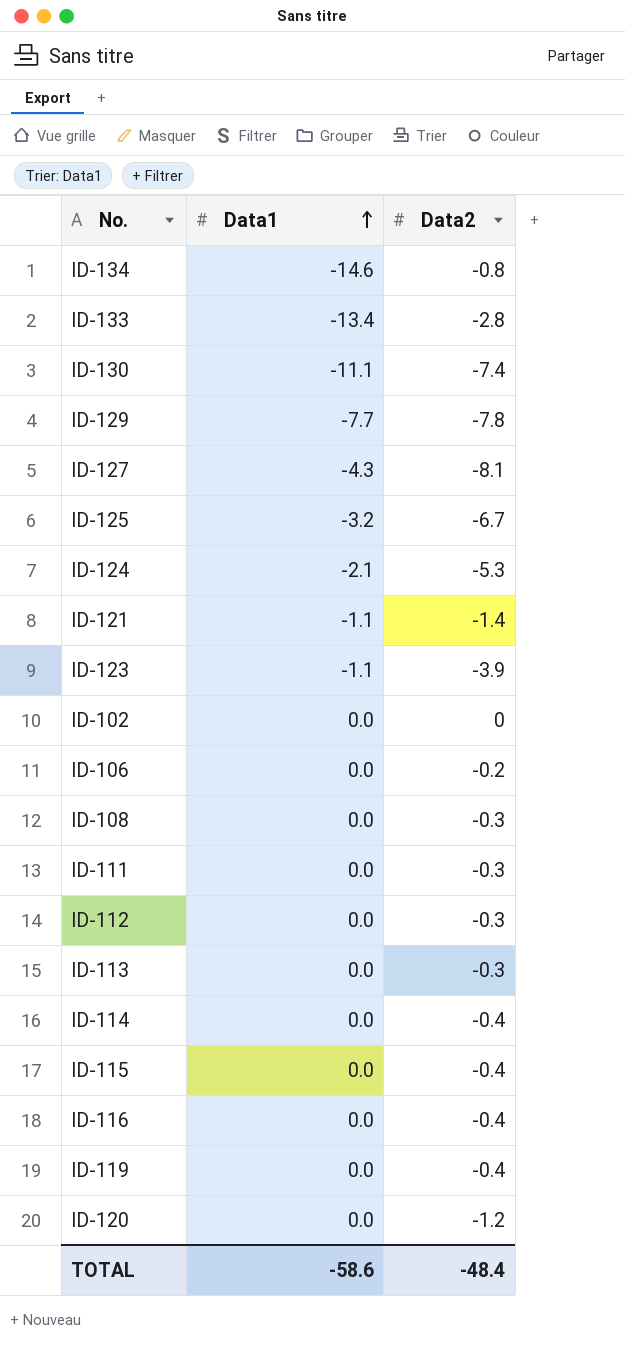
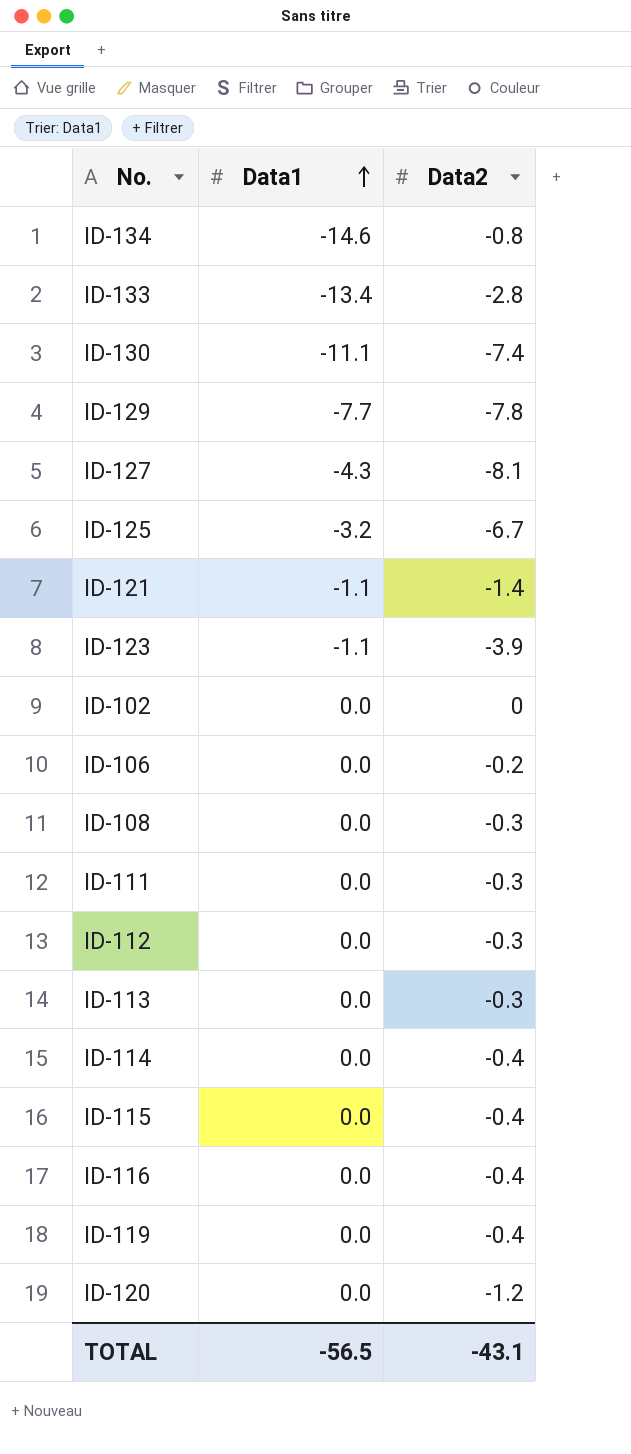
row ID-124: -2.1 | -5.3 -> none
TOTAL | Data1: -58.6 -> -56.5
TOTAL | Data2: -48.4 -> -43.1

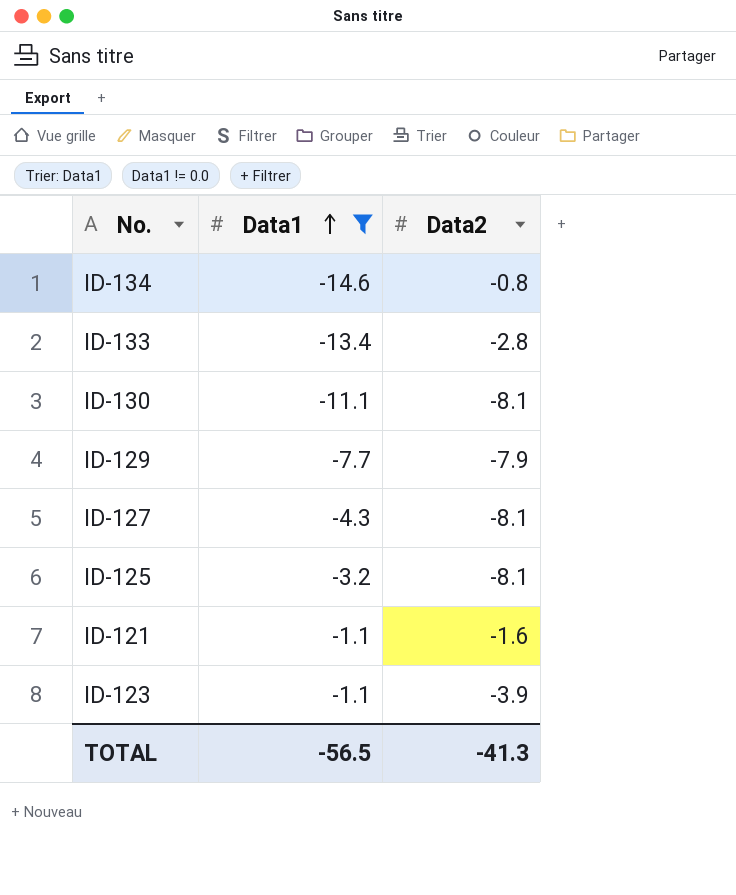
filter: none -> Data1 != 0.0
ID-130 | Data2: -7.4 -> -8.1
ID-129 | Data2: -7.8 -> -7.9
ID-125 | Data2: -6.7 -> -8.1
ID-121 | Data2: -1.4 -> -1.6
TOTAL | Data2: -43.1 -> -41.3

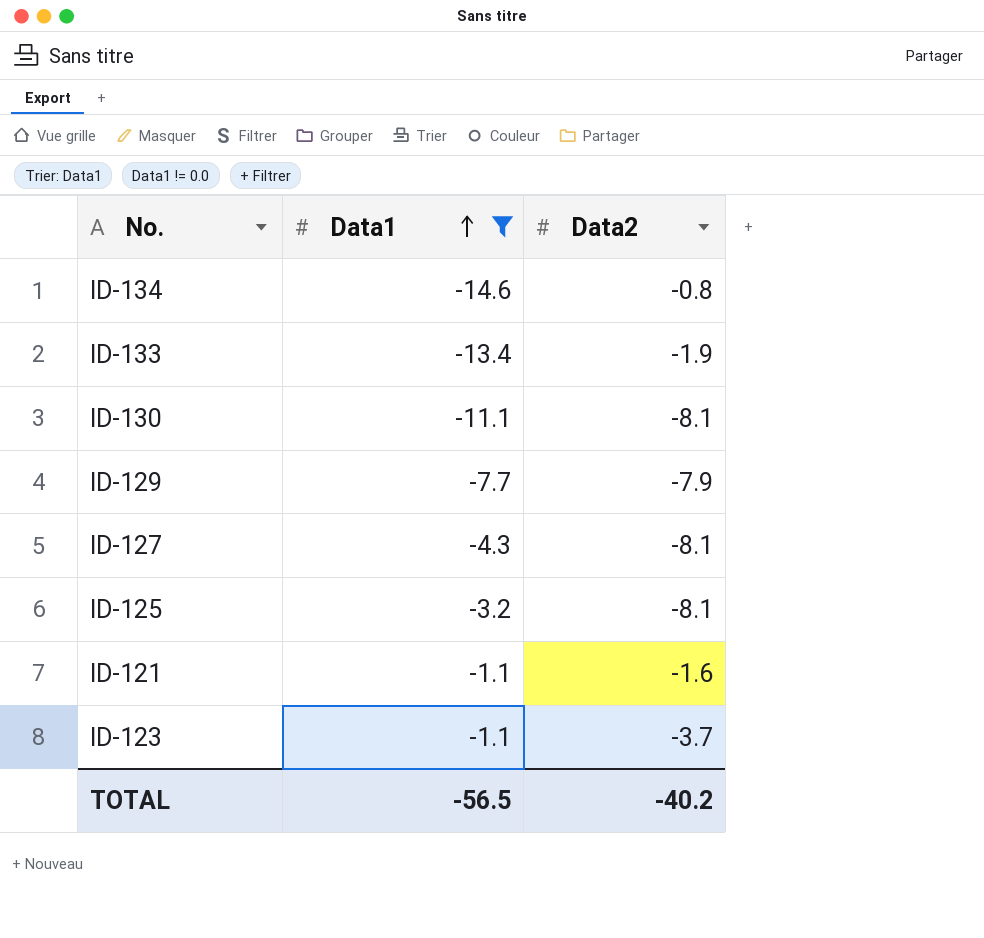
ID-133 | Data2: -2.8 -> -1.9
ID-123 | Data2: -3.9 -> -3.7
TOTAL | Data2: -41.3 -> -40.2

